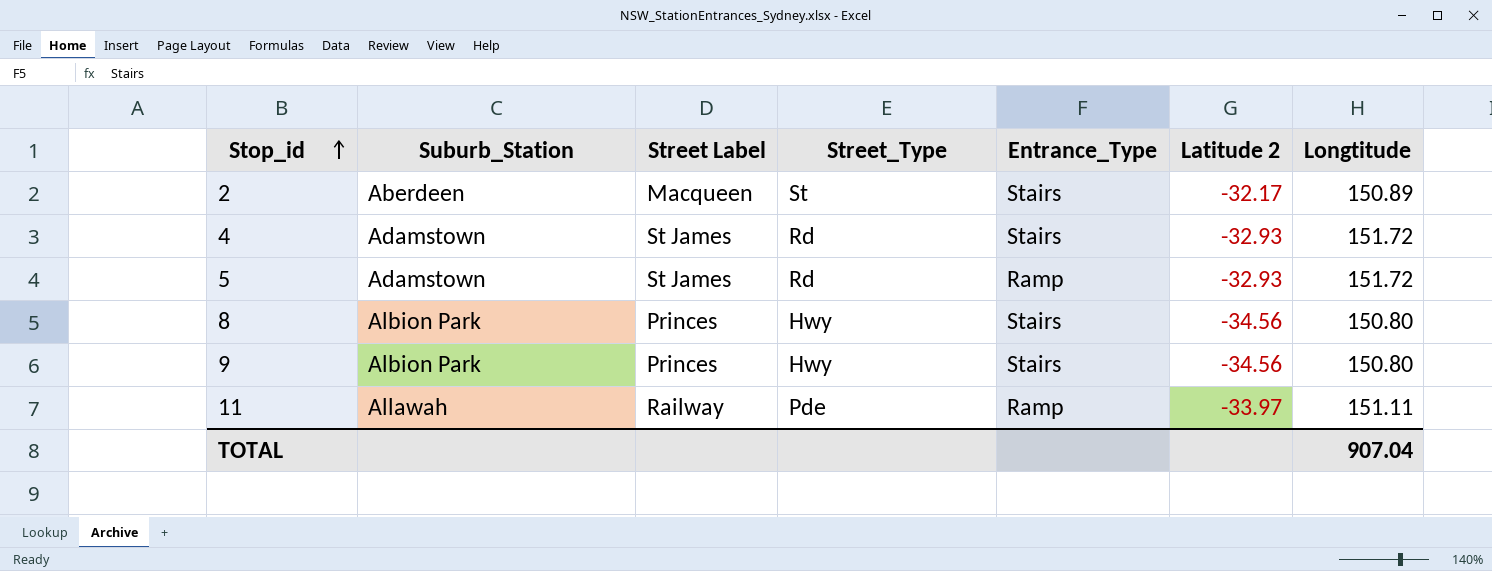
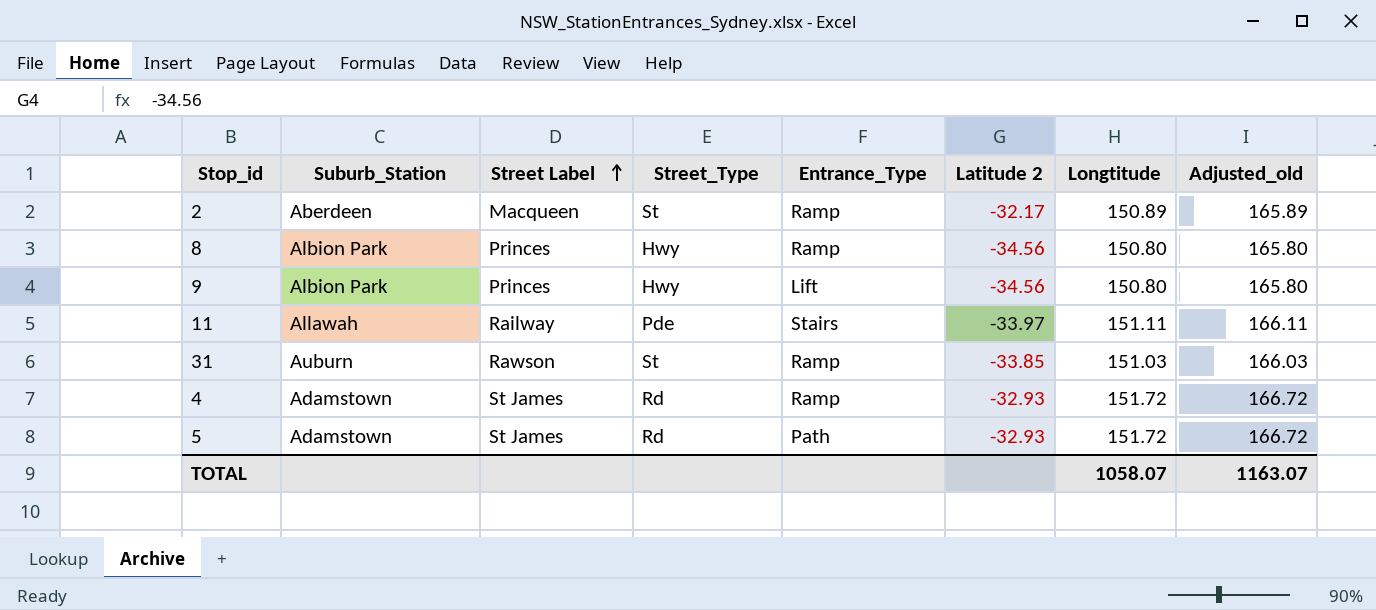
row order: Stop_id ascending -> Street Label ascending
column Adjusted_old | formula: none -> [Longtitude] + 15
2 | Entrance_Type: Stairs -> Ramp
8 | Entrance_Type: Stairs -> Ramp
9 | Entrance_Type: Stairs -> Lift
11 | Entrance_Type: Ramp -> Stairs
row 31: none -> Auburn | Rawson | St | Ramp | -33.85 | 151.03 | 166.03
4 | Entrance_Type: Stairs -> Ramp
5 | Entrance_Type: Ramp -> Path
TOTAL | Longtitude: 907.04 -> 1058.07

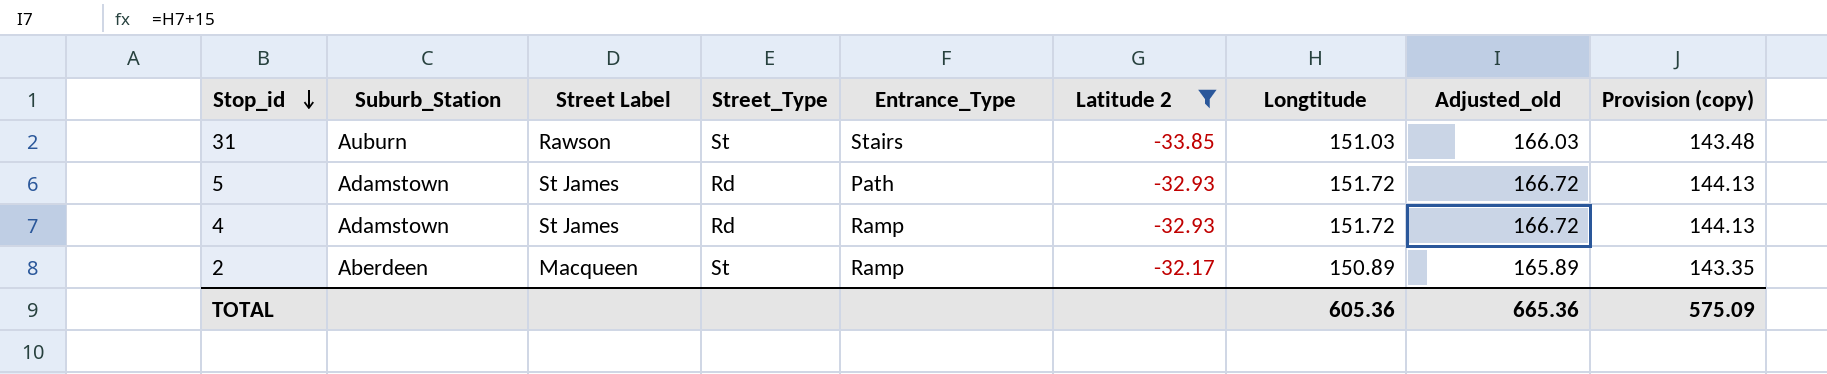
filter: none -> Latitude 2 >= -33.85
row order: Street Label ascending -> Stop_id descending
column Provision (copy) | formula: none -> [Longtitude] * 0.95
31 | Entrance_Type: Ramp -> Stairs
TOTAL | Longtitude: 1058.07 -> 605.36
TOTAL | Adjusted_old: 1163.07 -> 665.36

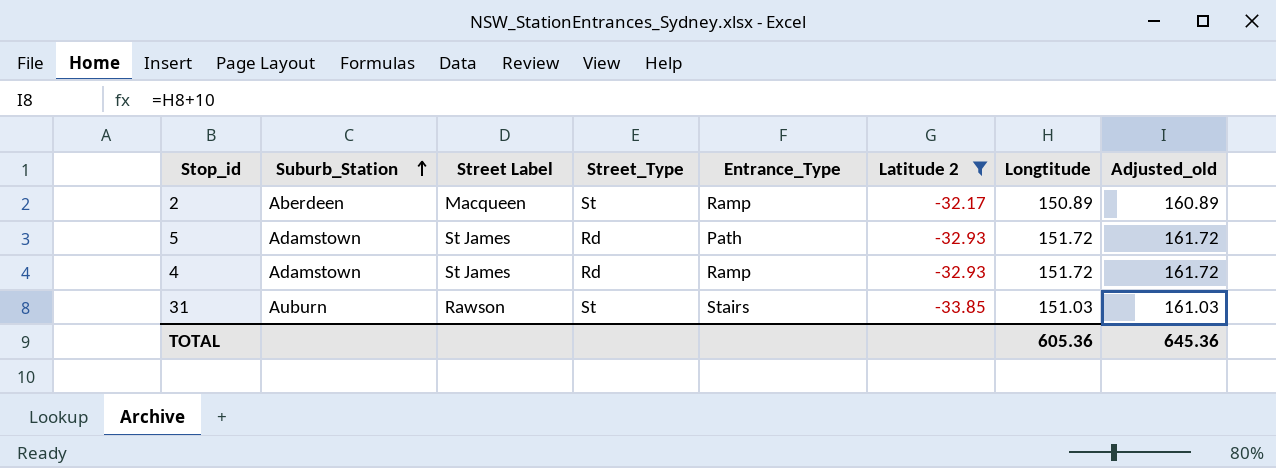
row order: Stop_id descending -> Suburb_Station ascending
column Provision (copy) | formula: [Longtitude] * 0.95 -> none
column Adjusted_old | formula: [Longtitude] + 15 -> [Longtitude] + 10
TOTAL | Adjusted_old: 665.36 -> 645.36

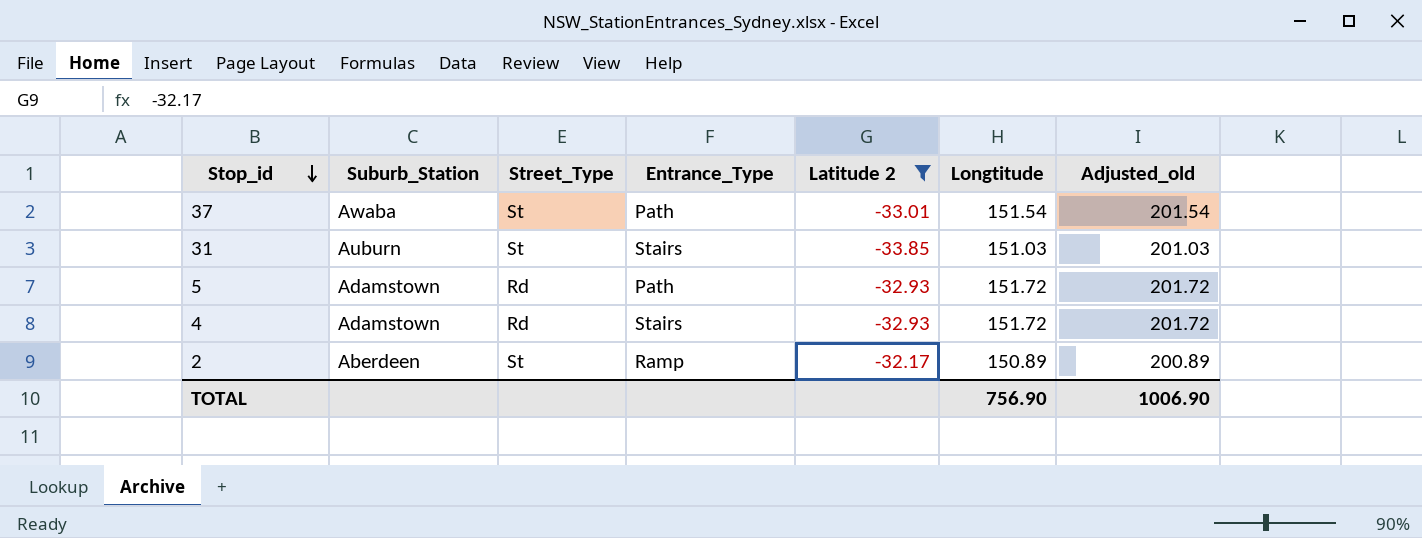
row order: Suburb_Station ascending -> Stop_id descending
column Street Label | position: 3 -> none
column Adjusted_old | formula: [Longtitude] + 10 -> [Longtitude] + 50
row 37: none -> Awaba | St | Path | -33.01 | 151.54 | 201.54
4 | Entrance_Type: Ramp -> Stairs
TOTAL | Longtitude: 605.36 -> 756.90
TOTAL | Adjusted_old: 645.36 -> 1006.90

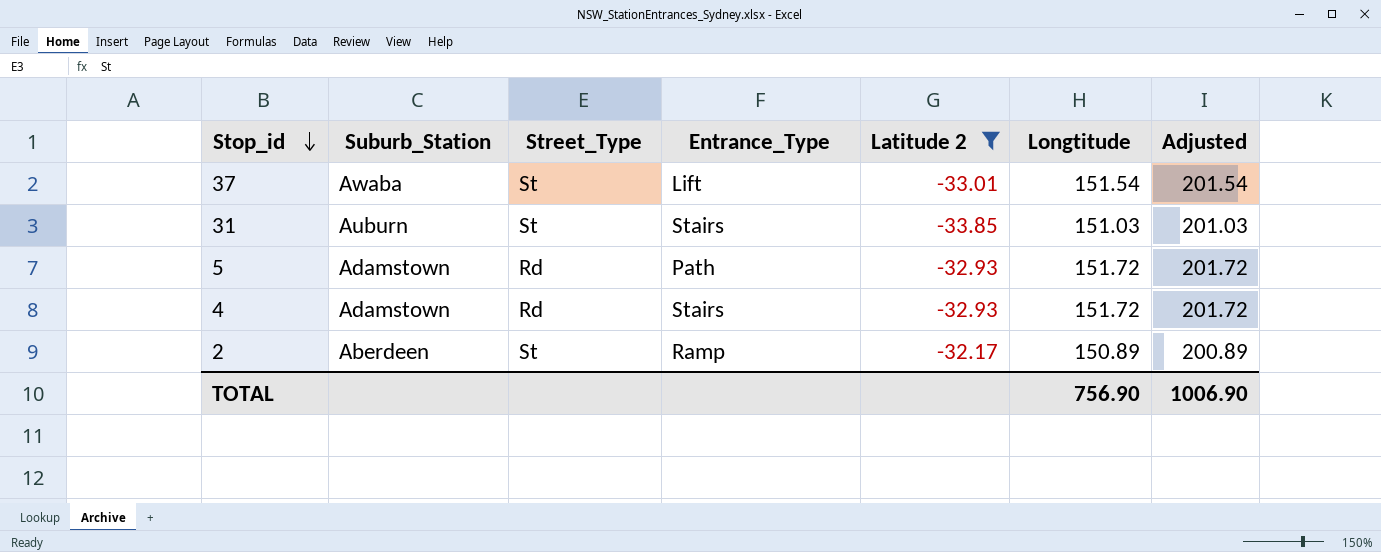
column name: Adjusted_old -> Adjusted
37 | Entrance_Type: Path -> Lift

